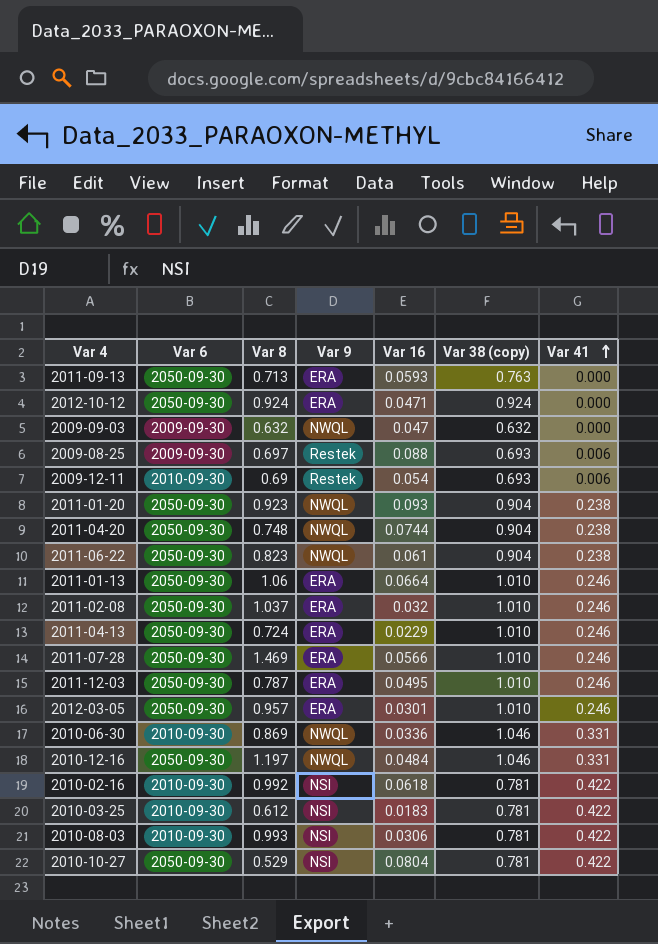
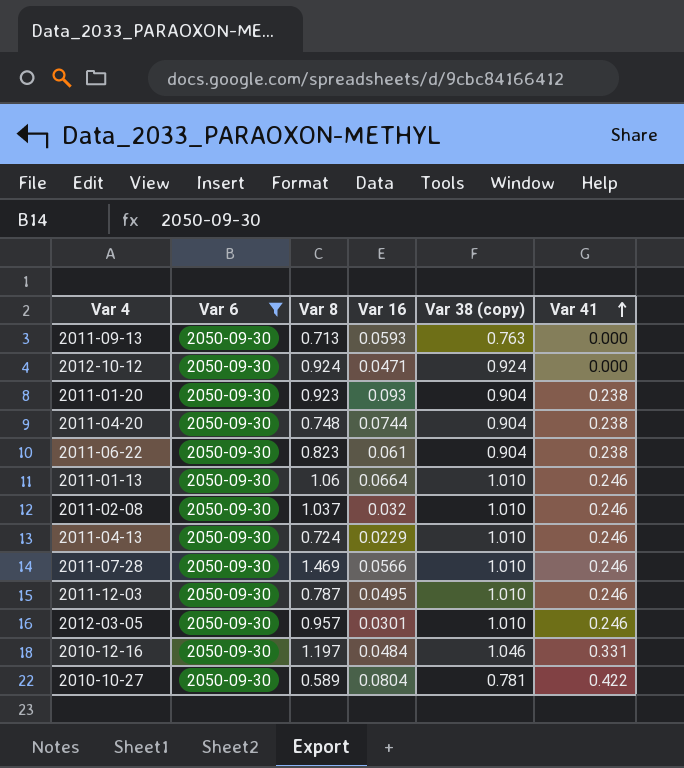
filter: none -> Var 6 = 2050-09-30
column Var 9 | position: 4 -> none
2010-10-27 | Var 8: 0.529 -> 0.589

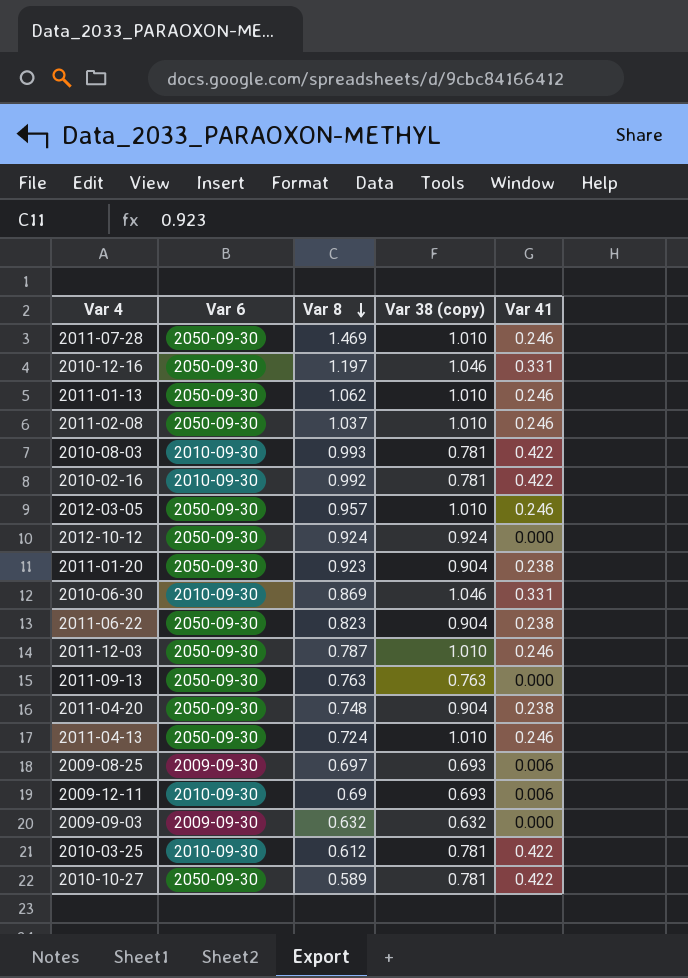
filter: Var 6 = 2050-09-30 -> none
row order: Var 41 ascending -> Var 8 descending
column Var 16 | position: 4 -> none
2011-01-13 | Var 8: 1.06 -> 1.062
2011-09-13 | Var 8: 0.713 -> 0.763

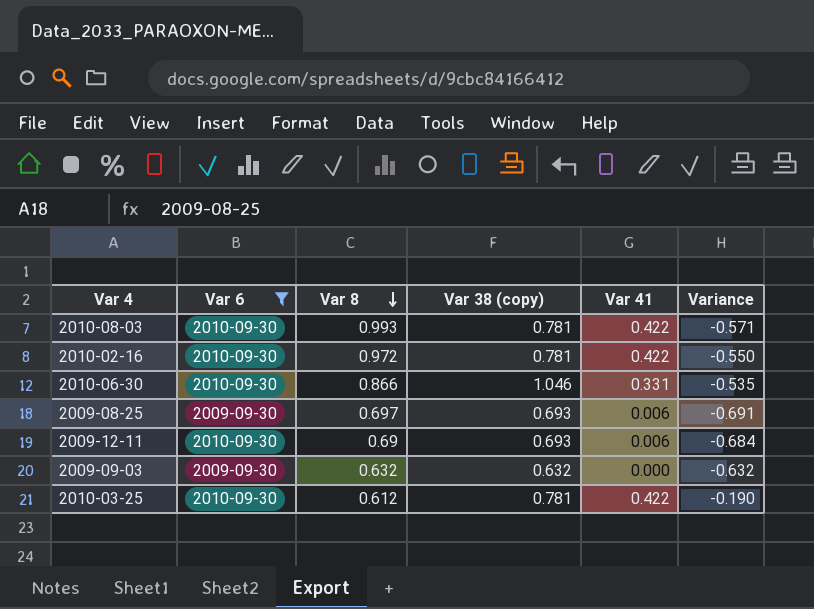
filter: none -> Var 6 != 2050-09-30
column Variance | formula: none -> [Var 41] - [Var 8]
2010-02-16 | Var 8: 0.992 -> 0.972
2010-06-30 | Var 8: 0.869 -> 0.866

